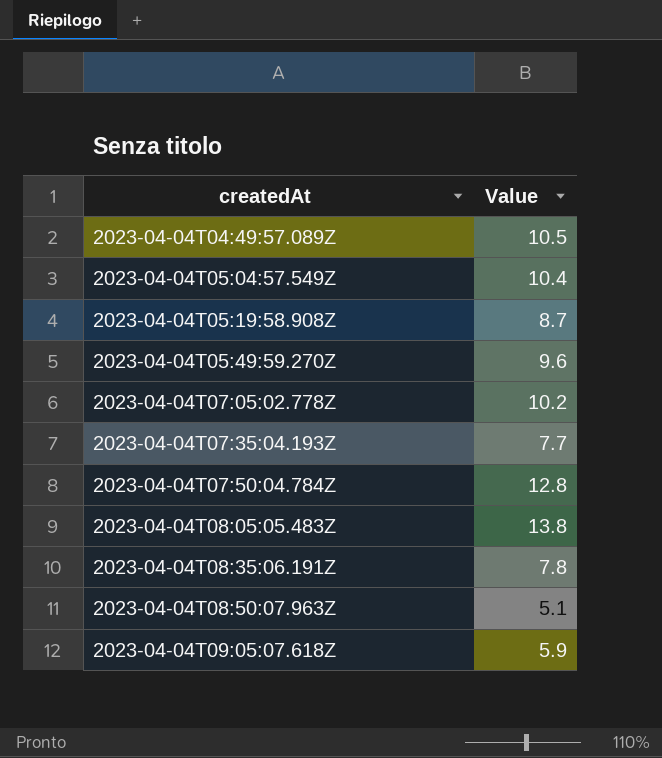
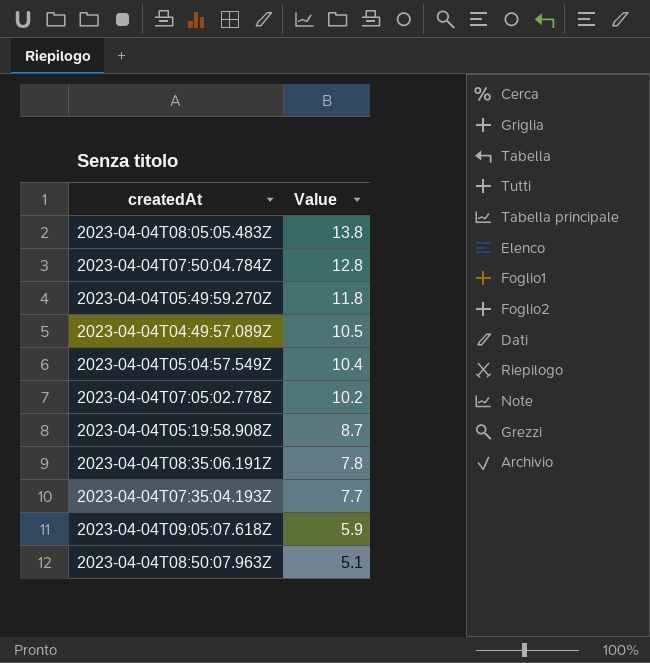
row order: createdAt ascending -> Value descending
2023-04-04T05:49:59.270Z | Value: 9.6 -> 11.8

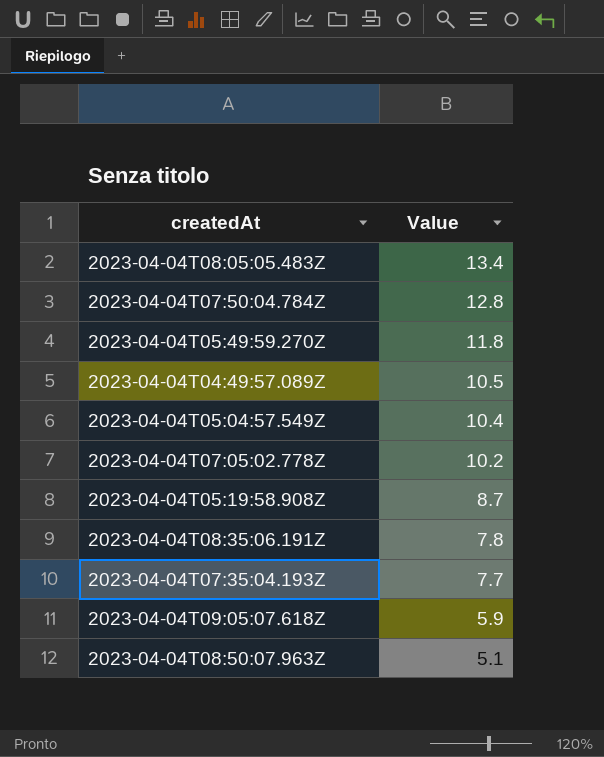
2023-04-04T08:05:05.483Z | Value: 13.8 -> 13.4

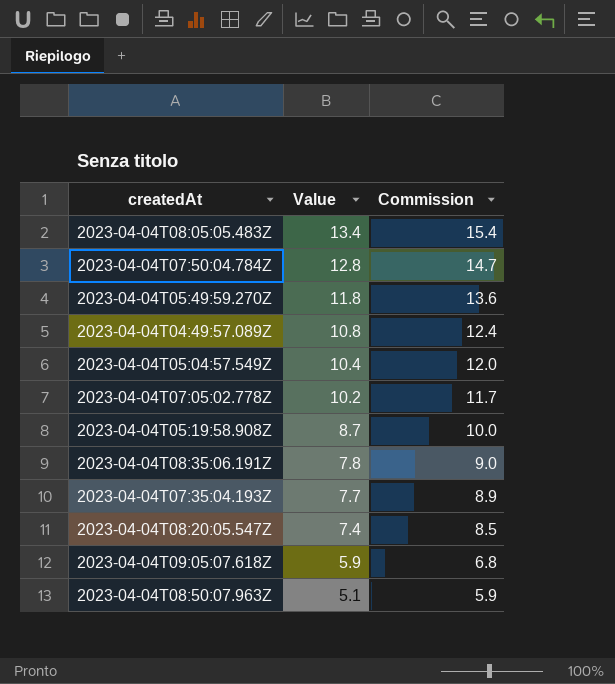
column Commission | formula: none -> [Value] * 1.15
2023-04-04T04:49:57.089Z | Value: 10.5 -> 10.8
row 2023-04-04T08:20:05.547Z: none -> 7.4 | 8.5

